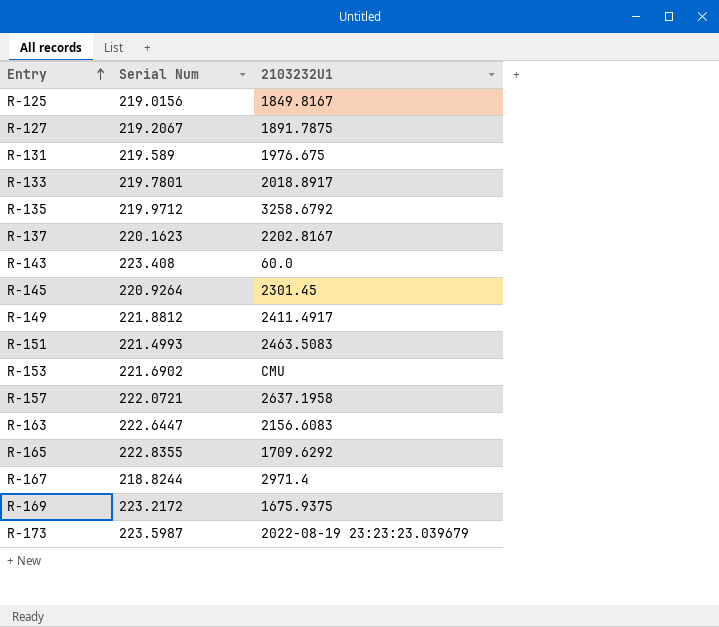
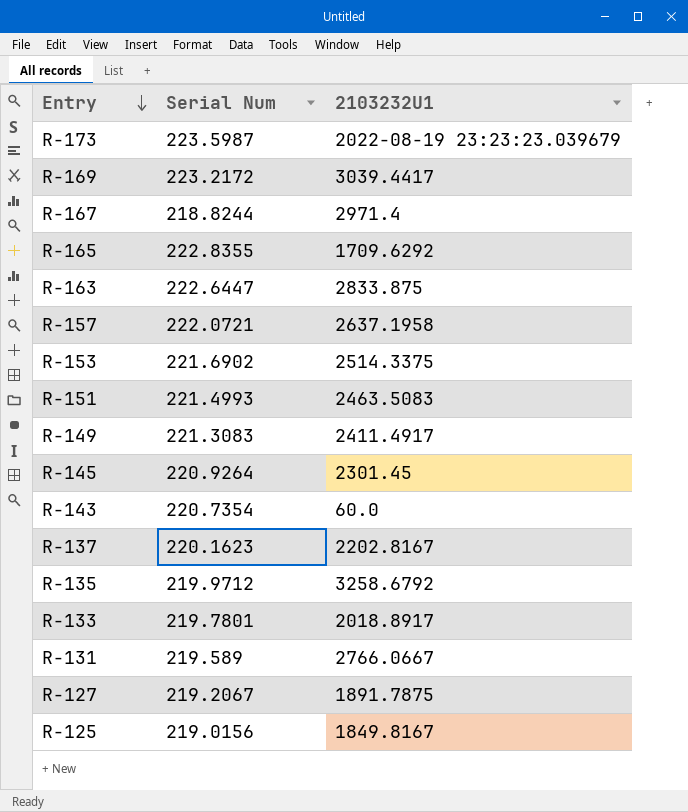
row order: Entry ascending -> Entry descending
R-169 | 2103232U1: 1675.9375 -> 3039.4417
R-163 | 2103232U1: 2156.6083 -> 2833.875
R-153 | 2103232U1: CMU -> 2514.3375
R-149 | Serial Num: 221.8812 -> 221.3083
R-143 | Serial Num: 223.408 -> 220.7354
R-131 | 2103232U1: 1976.675 -> 2766.0667

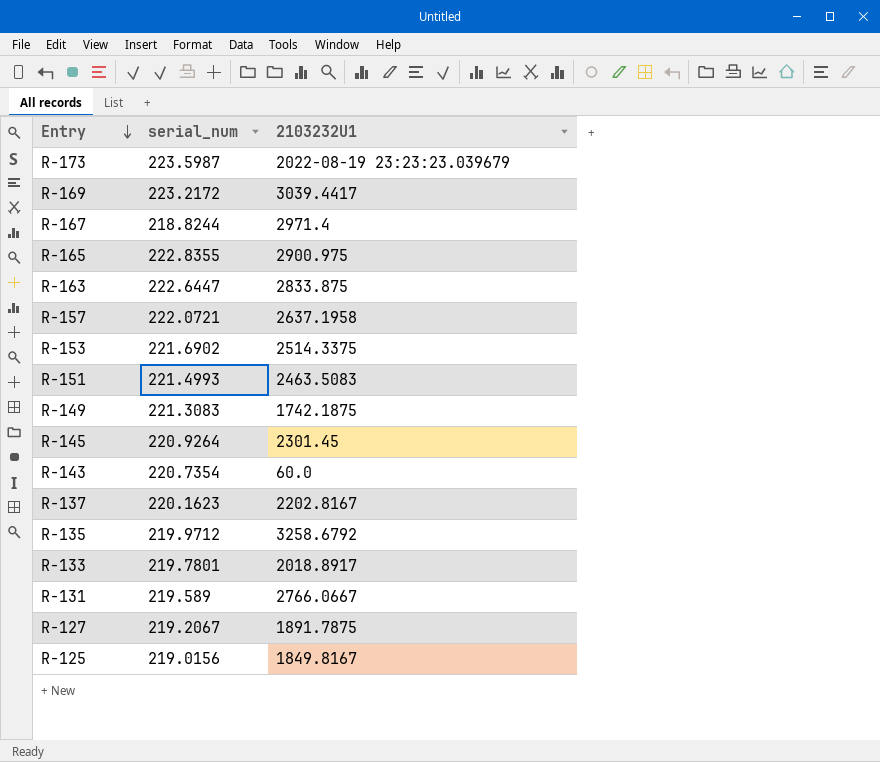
column name: Serial Num -> serial_num
R-165 | 2103232U1: 1709.6292 -> 2900.975
R-149 | 2103232U1: 2411.4917 -> 1742.1875

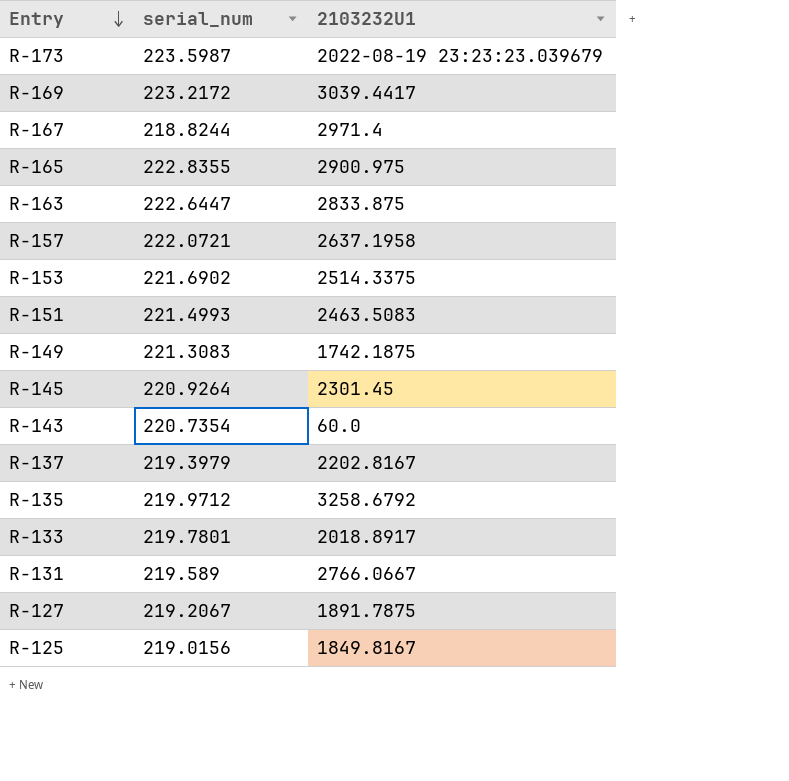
R-137 | serial_num: 220.1623 -> 219.3979

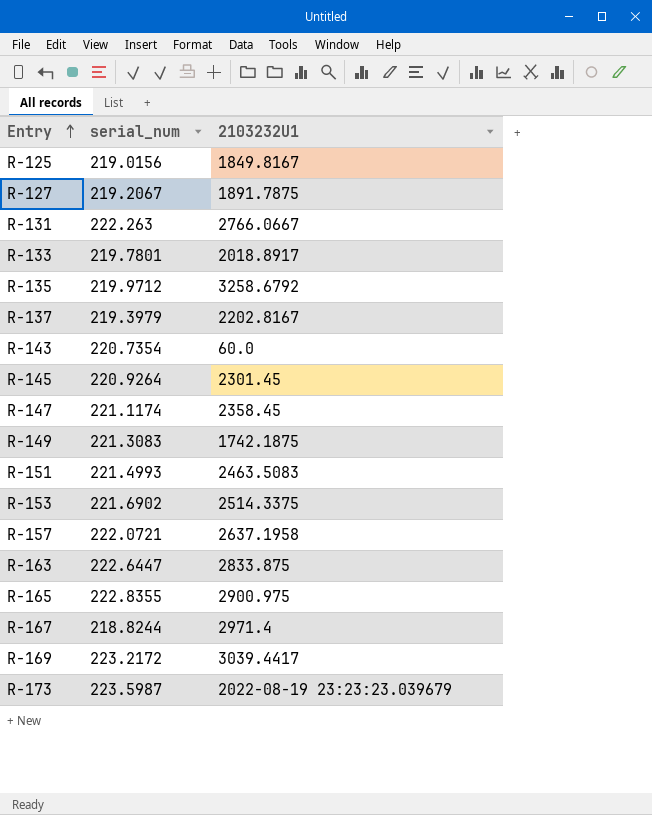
row order: Entry descending -> Entry ascending
R-131 | serial_num: 219.589 -> 222.263
row R-147: none -> 221.1174 | 2358.45

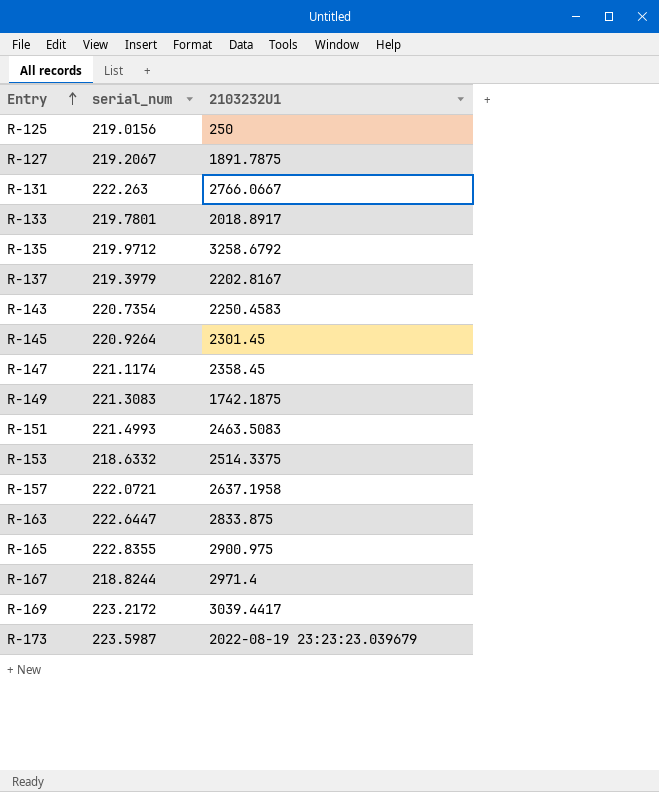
R-125 | 2103232U1: 1849.8167 -> 250
R-143 | 2103232U1: 60.0 -> 2250.4583
R-153 | serial_num: 221.6902 -> 218.6332

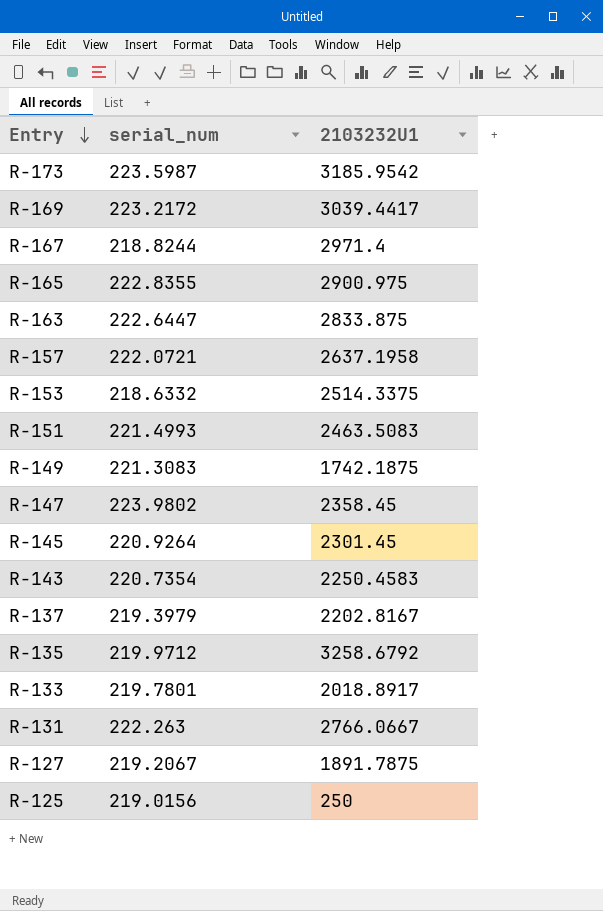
row order: Entry ascending -> Entry descending
R-173 | 2103232U1: 2022-08-19 23:23:23.039679 -> 3185.9542
R-147 | serial_num: 221.1174 -> 223.9802

